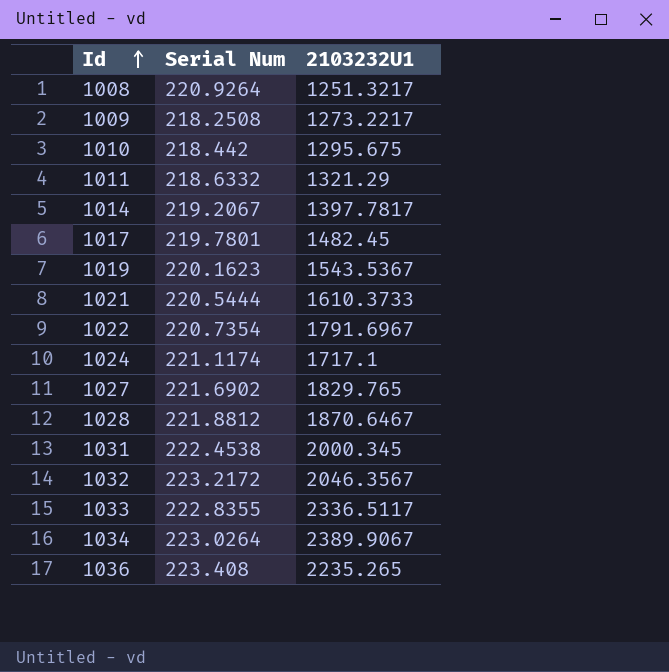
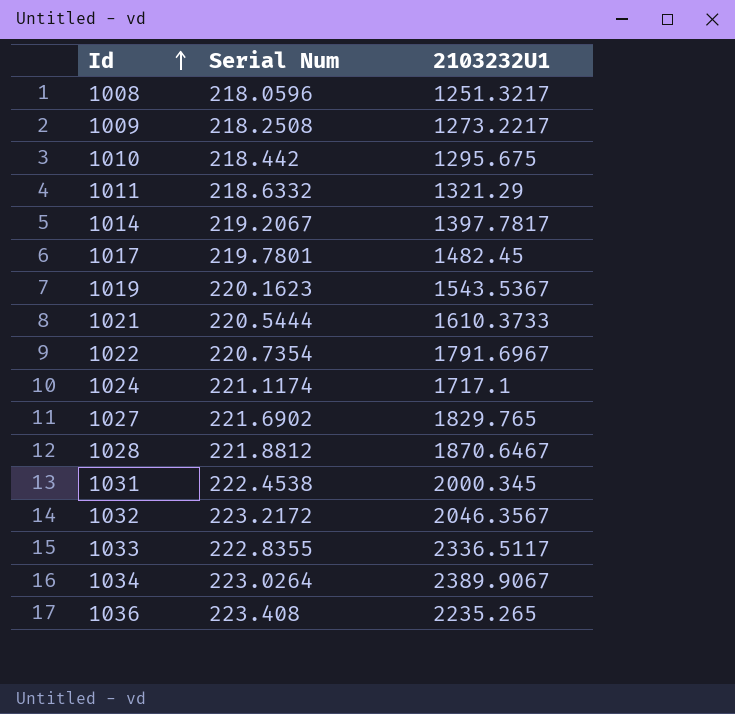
1008 | Serial Num: 220.9264 -> 218.0596

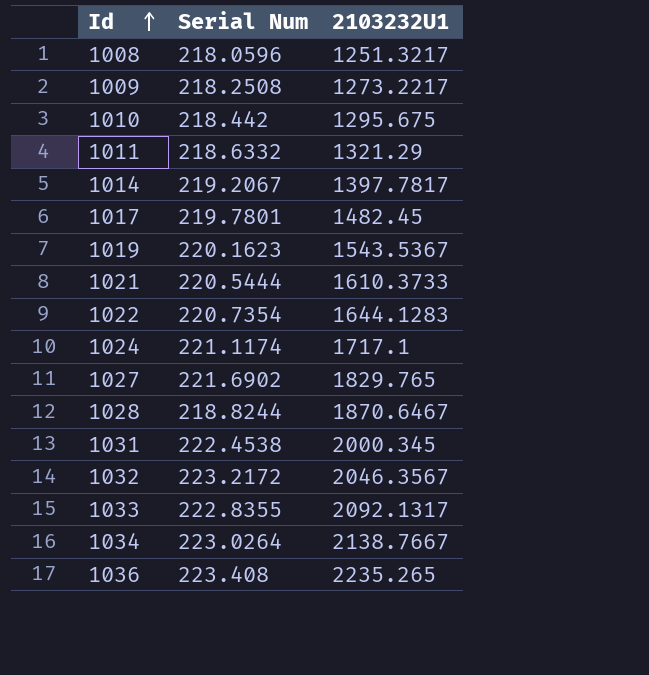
1022 | 2103232U1: 1791.6967 -> 1644.1283
1028 | Serial Num: 221.8812 -> 218.8244
1033 | 2103232U1: 2336.5117 -> 2092.1317
1034 | 2103232U1: 2389.9067 -> 2138.7667

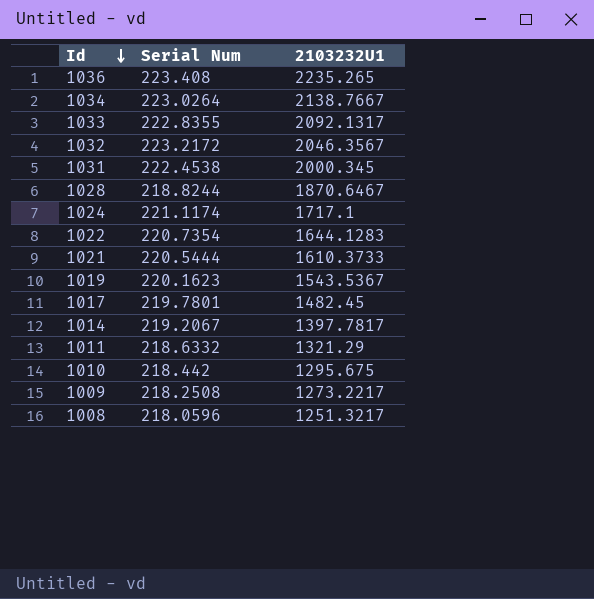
row order: Id ascending -> Id descending
row 1027: 221.6902 | 1829.765 -> none

